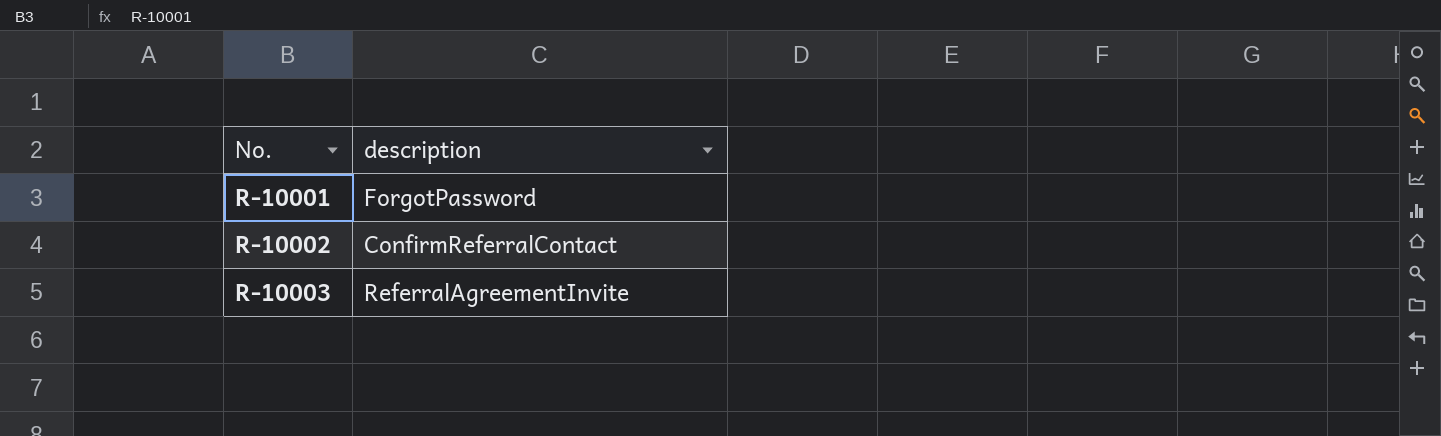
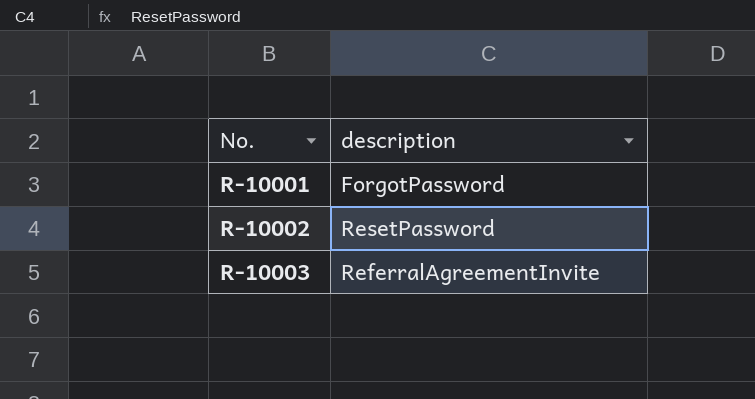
R-10002 | description: ConfirmReferralContact -> ResetPassword

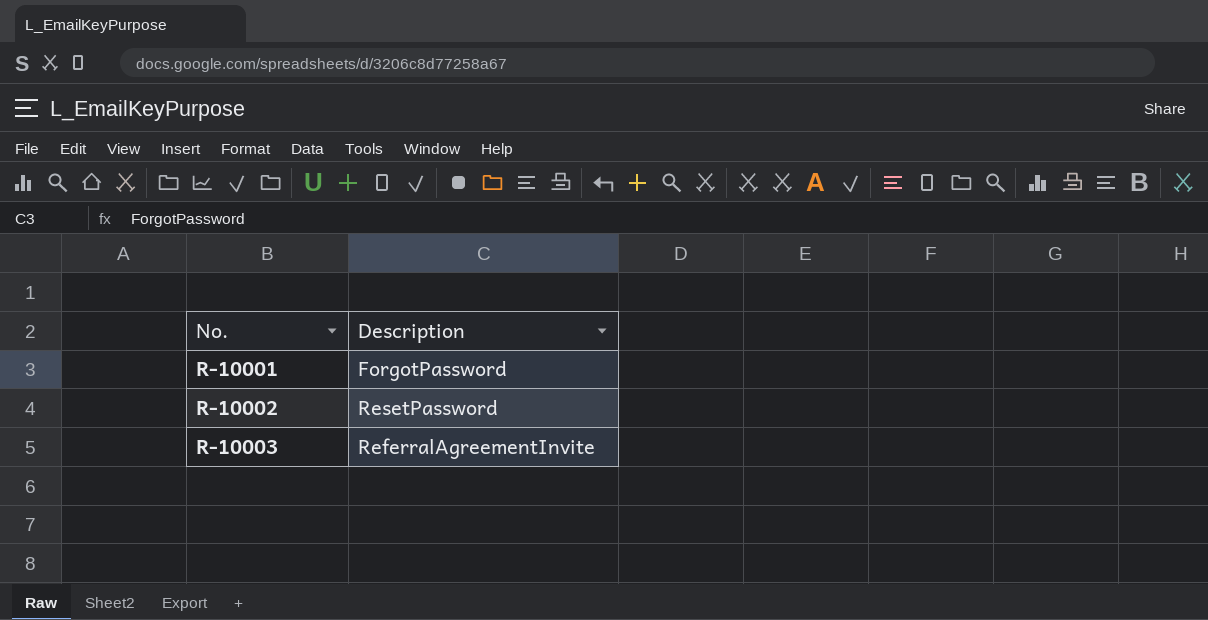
column name: description -> Description

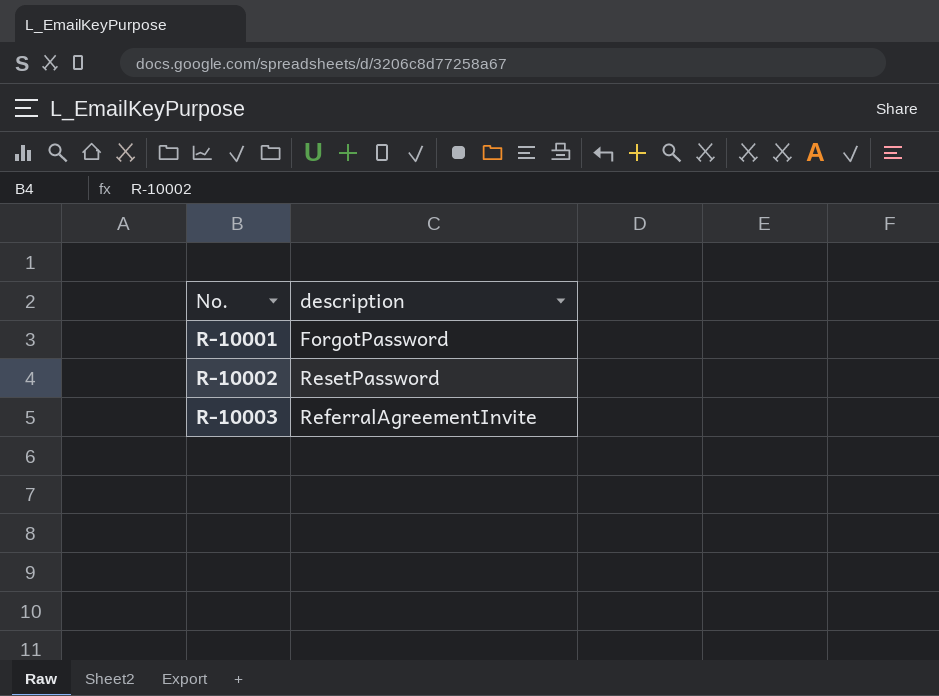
column name: Description -> description

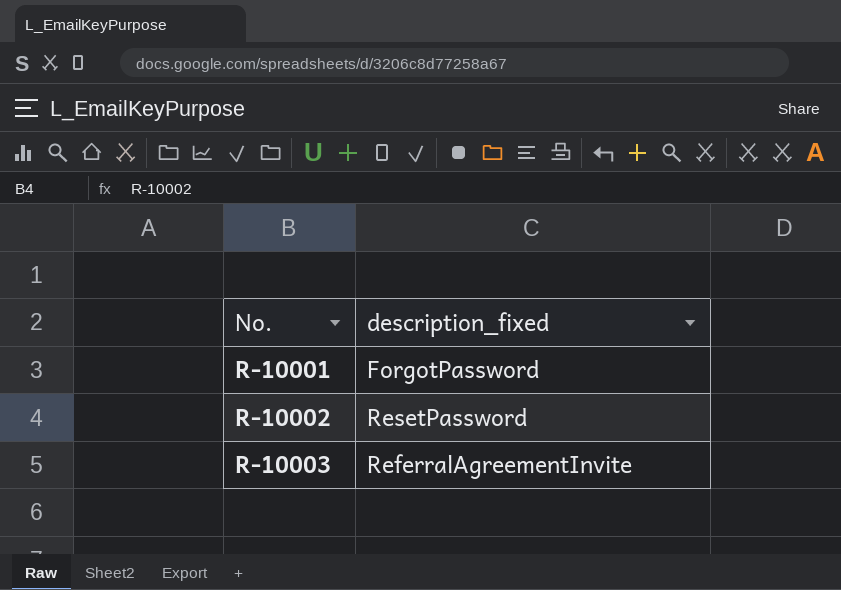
column name: description -> description_fixed

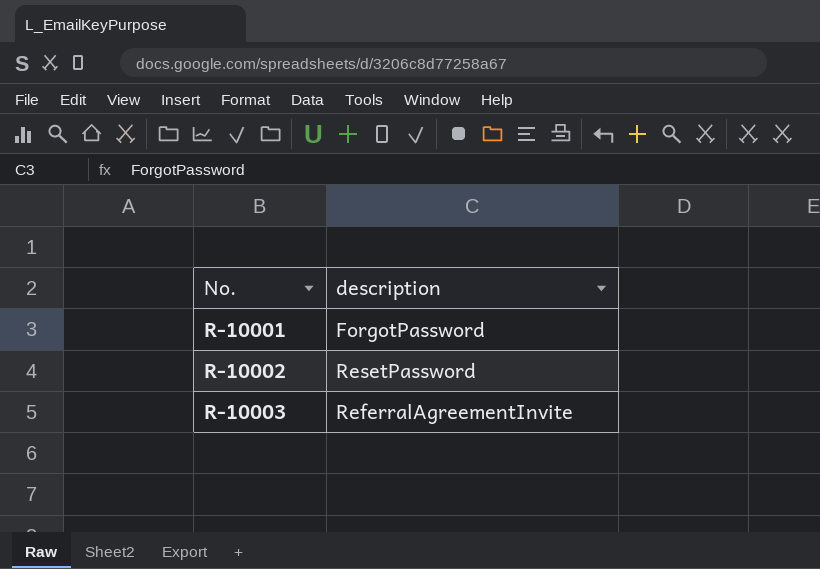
column name: description_fixed -> description

